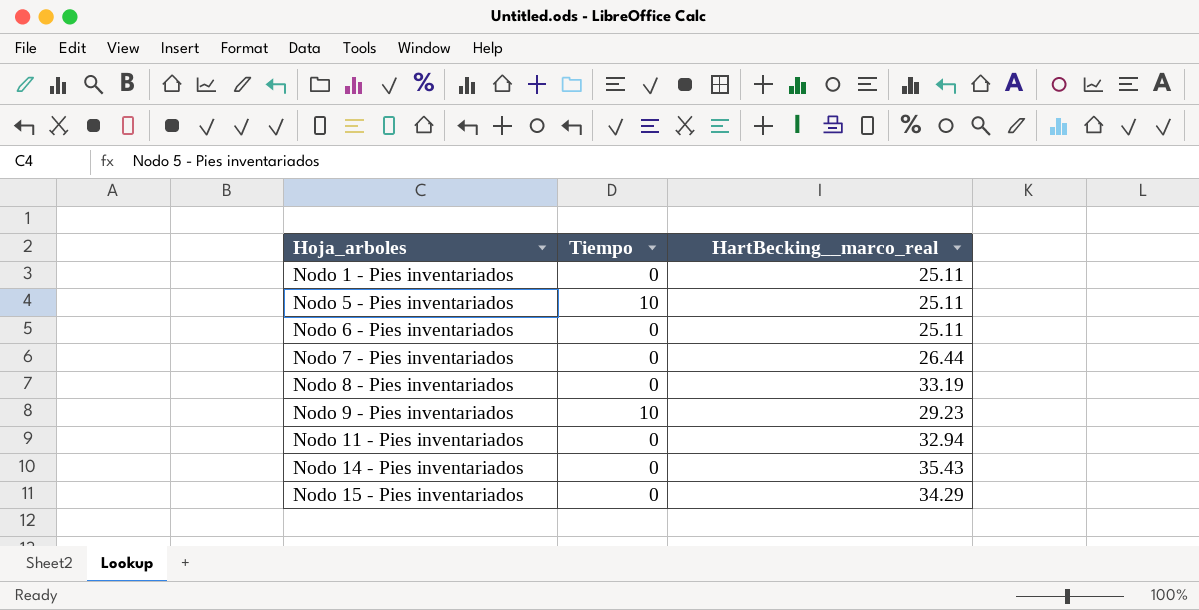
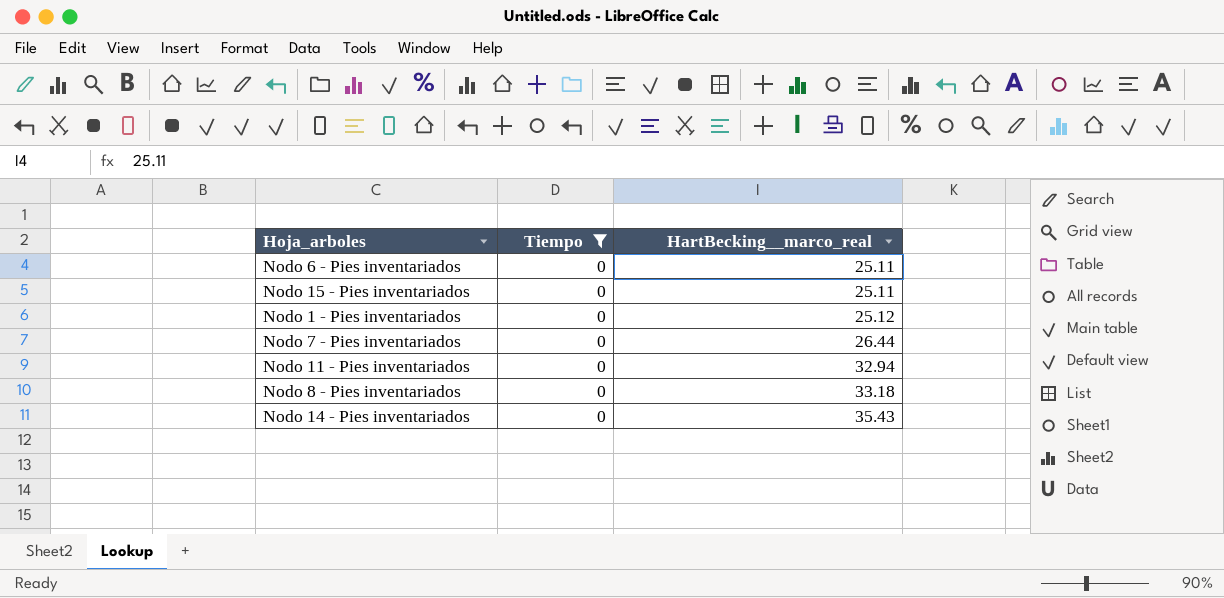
filter: none -> Tiempo = 0
row order: Hoja_arboles ascending -> HartBecking__marco_real ascending
Nodo 15 - Pies inventariados | HartBecking__marco_real: 34.29 -> 25.11
Nodo 1 - Pies inventariados | HartBecking__marco_real: 25.11 -> 25.12
Nodo 8 - Pies inventariados | HartBecking__marco_real: 33.19 -> 33.18

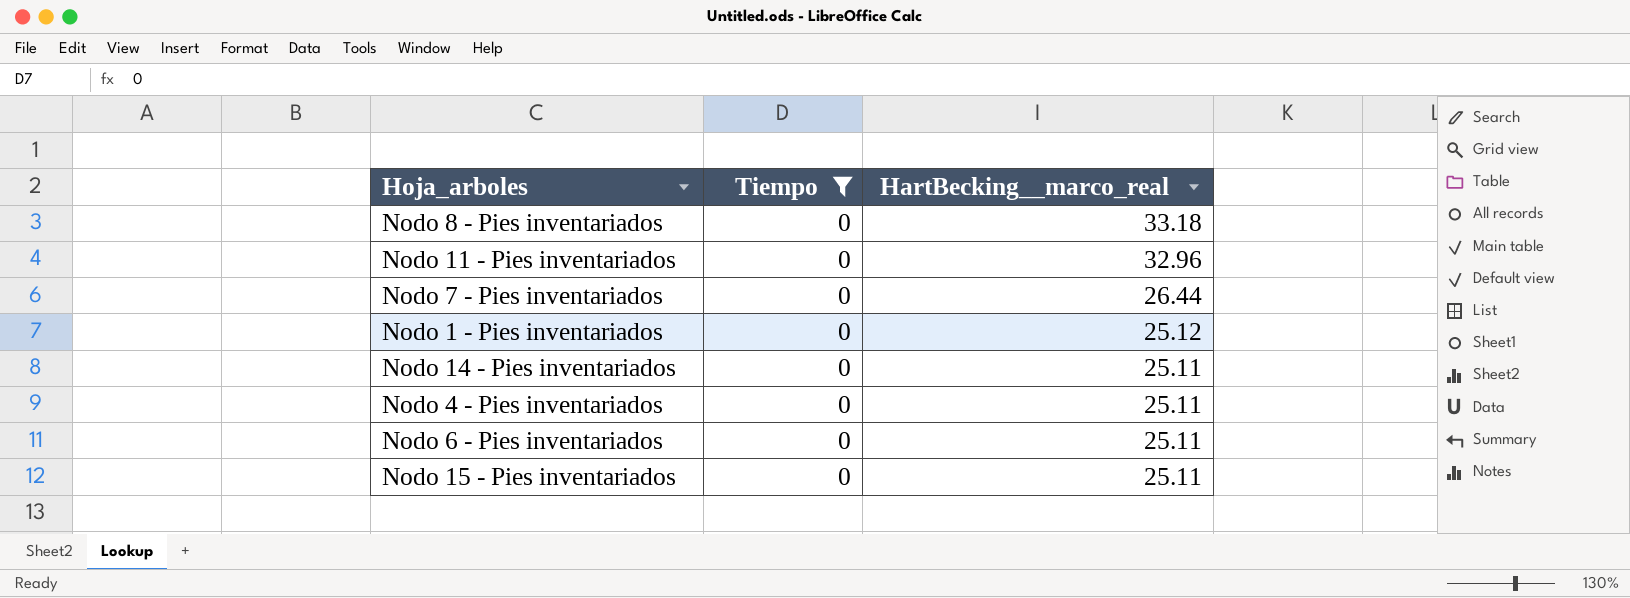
row order: HartBecking__marco_real ascending -> HartBecking__marco_real descending
Nodo 11 - Pies inventariados | HartBecking__marco_real: 32.94 -> 32.96
Nodo 14 - Pies inventariados | HartBecking__marco_real: 35.43 -> 25.11
row Nodo 4 - Pies inventariados: none -> 0 | 25.11

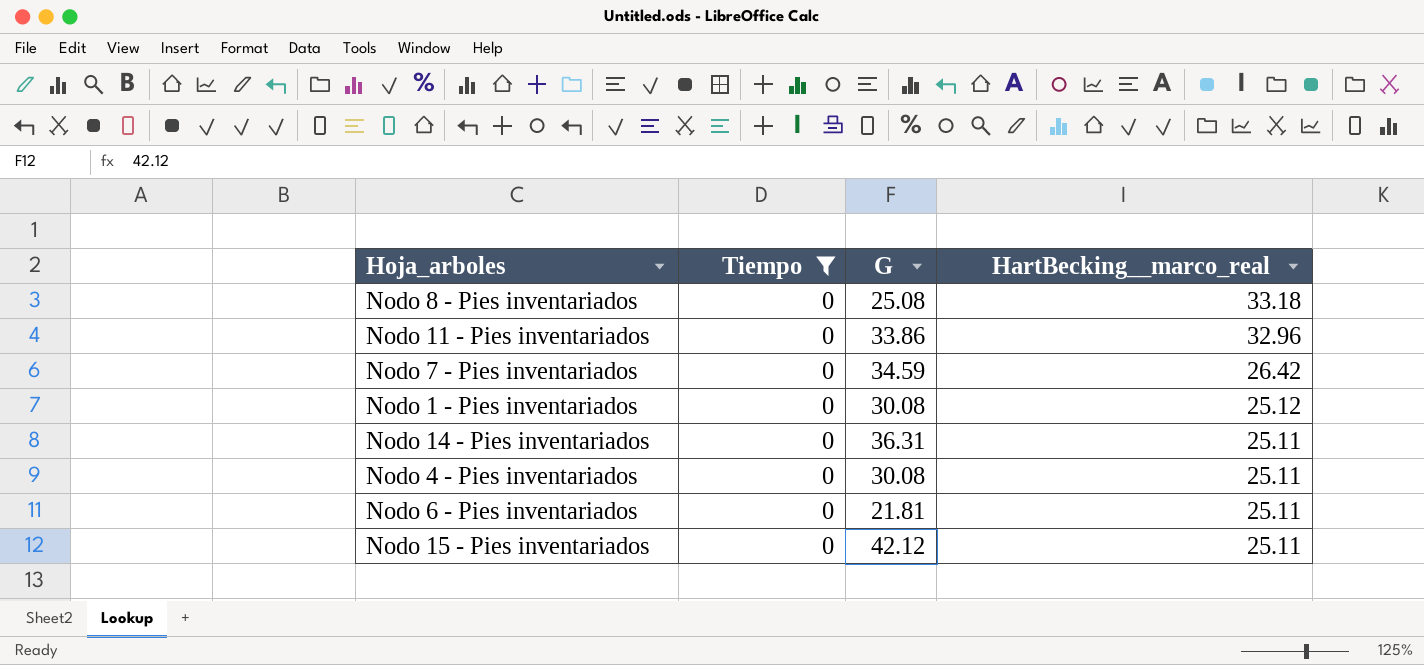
column G | position: none -> 3
Nodo 7 - Pies inventariados | HartBecking__marco_real: 26.44 -> 26.42

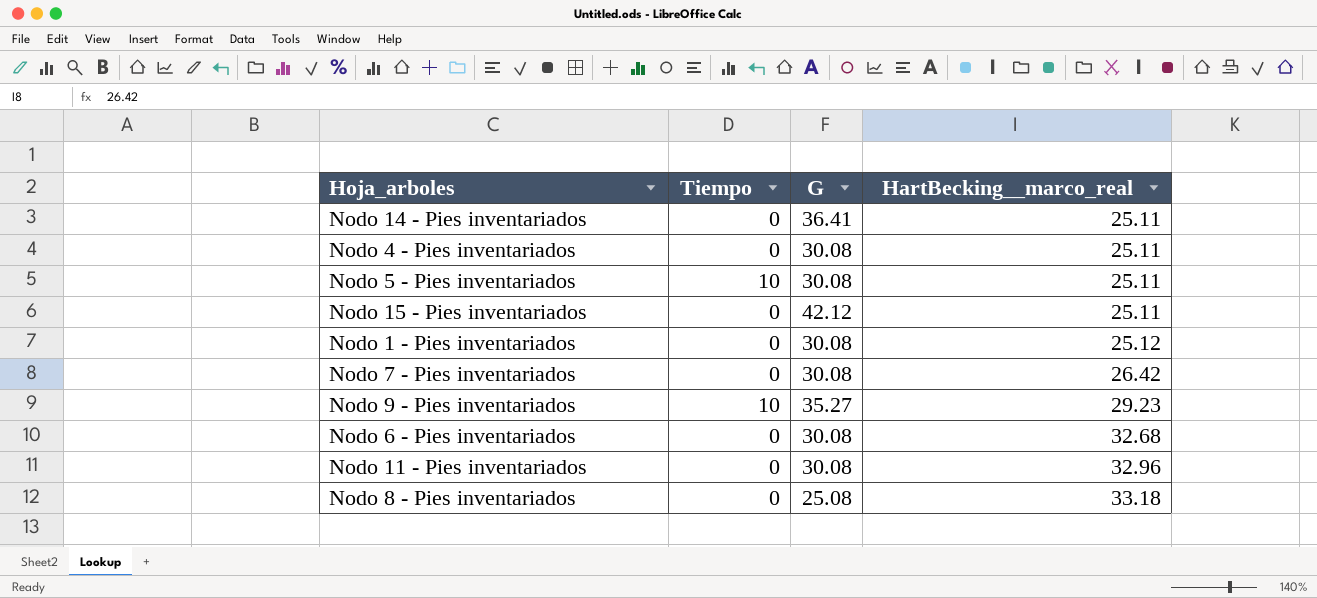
filter: Tiempo = 0 -> none
row order: HartBecking__marco_real descending -> HartBecking__marco_real ascending
Nodo 14 - Pies inventariados | G: 36.31 -> 36.41
Nodo 7 - Pies inventariados | G: 34.59 -> 30.08
Nodo 6 - Pies inventariados | G: 21.81 -> 30.08
Nodo 6 - Pies inventariados | HartBecking__marco_real: 25.11 -> 32.68
Nodo 11 - Pies inventariados | G: 33.86 -> 30.08

